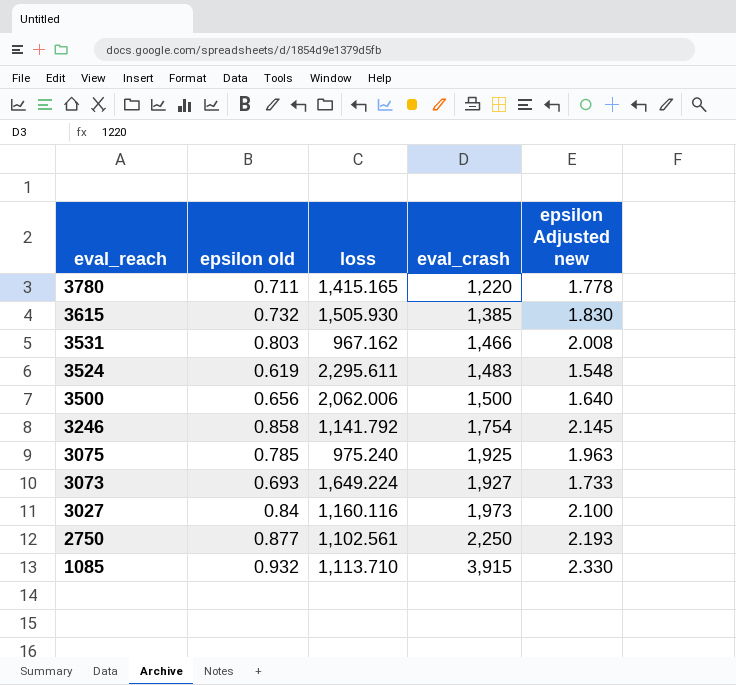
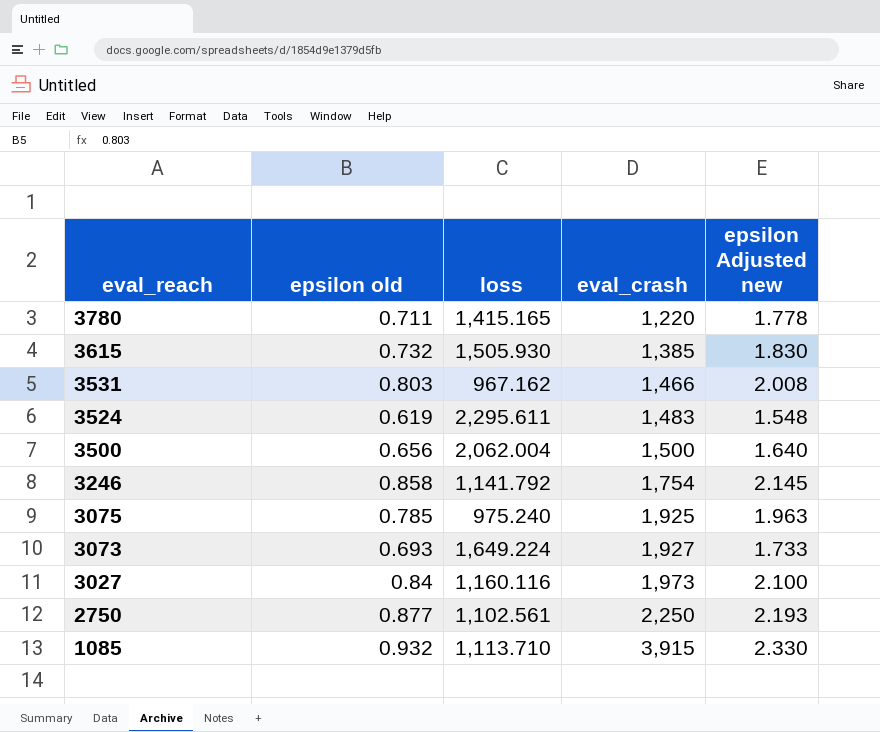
3500 | loss: 2,062.006 -> 2,062.004

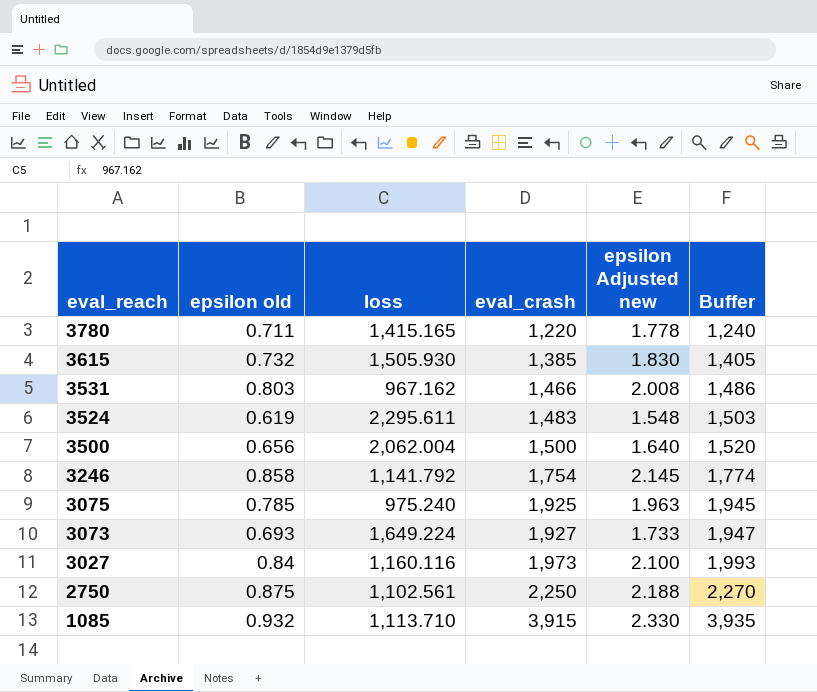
column Buffer | formula: none -> [eval_crash] + 20
2750 | epsilon old: 0.877 -> 0.875
2750 | epsilon Adjusted new: 2.193 -> 2.188

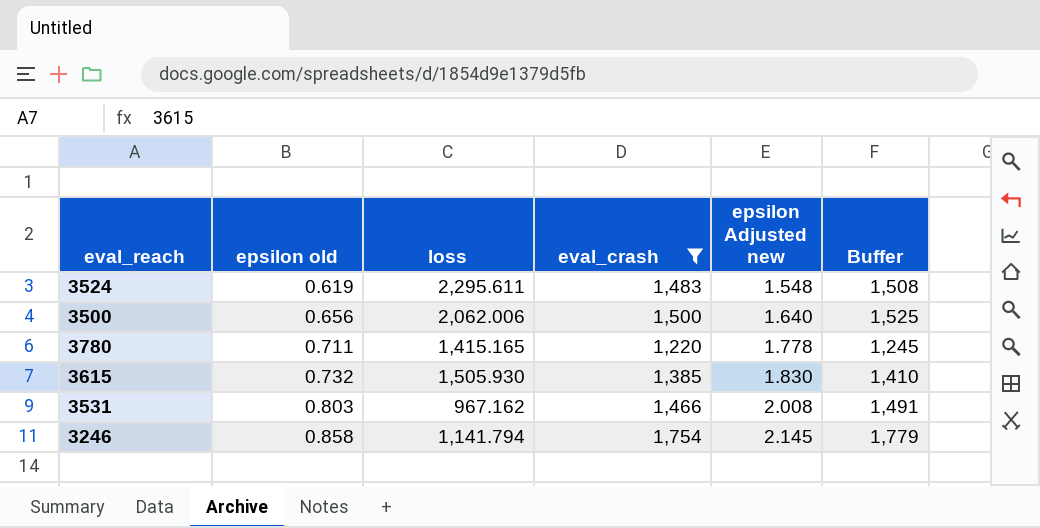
filter: none -> eval_crash <= 1,754
row order: eval_reach descending -> epsilon old ascending
column Buffer | formula: [eval_crash] + 20 -> [eval_crash] + 25
3500 | loss: 2,062.004 -> 2,062.006
3246 | loss: 1,141.792 -> 1,141.794

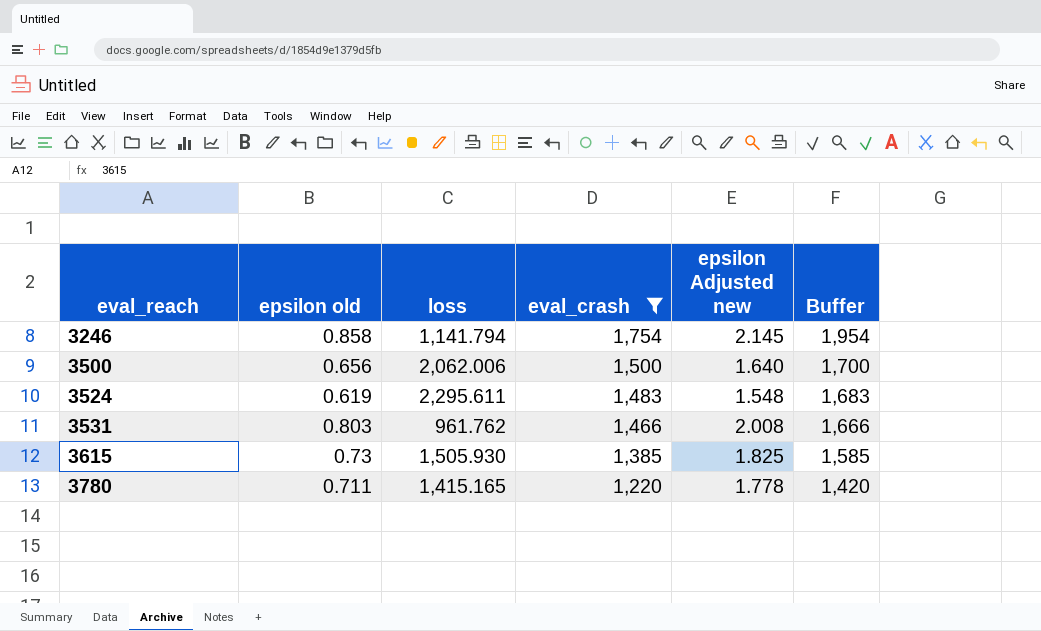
row order: epsilon old ascending -> eval_reach ascending
column Buffer | formula: [eval_crash] + 25 -> [eval_crash] + 200
3531 | loss: 967.162 -> 961.762
3615 | epsilon old: 0.732 -> 0.73
3615 | epsilon Adjusted new: 1.830 -> 1.825

